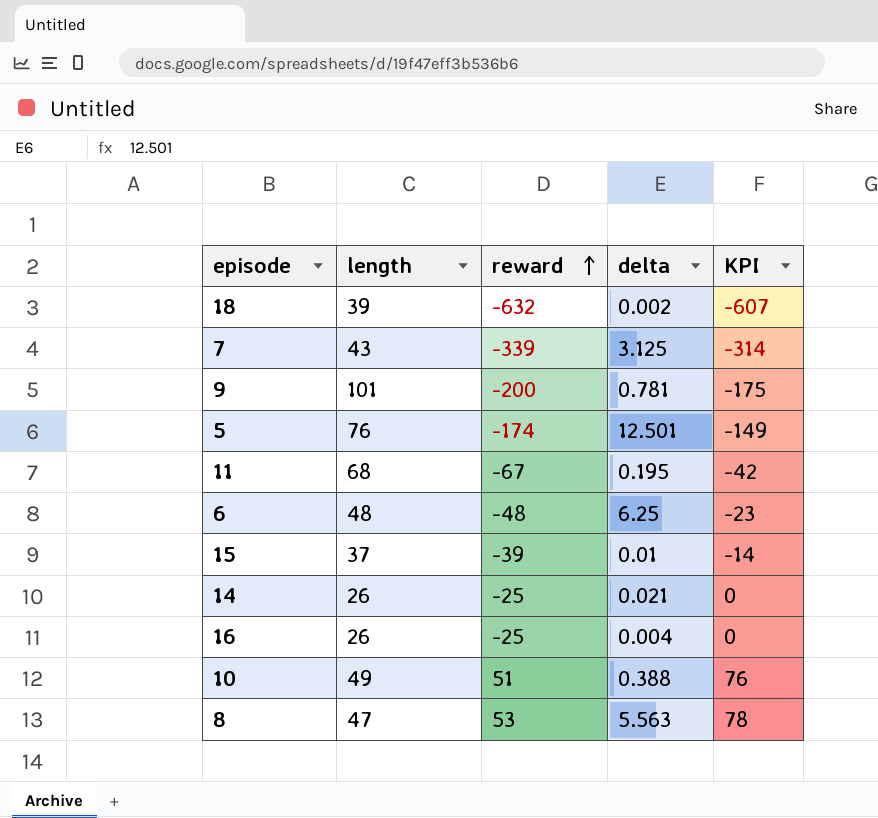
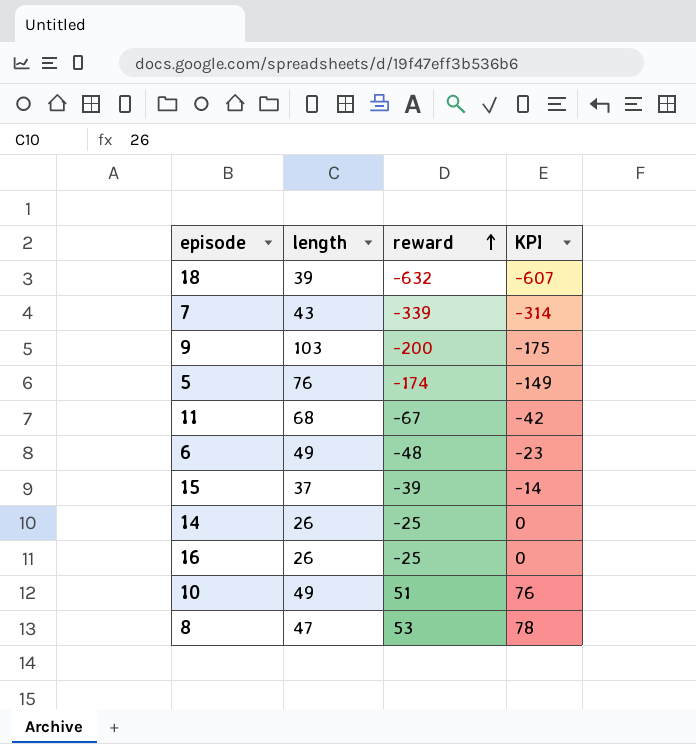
column delta | position: 4 -> none
9 | length: 101 -> 103
6 | length: 48 -> 49

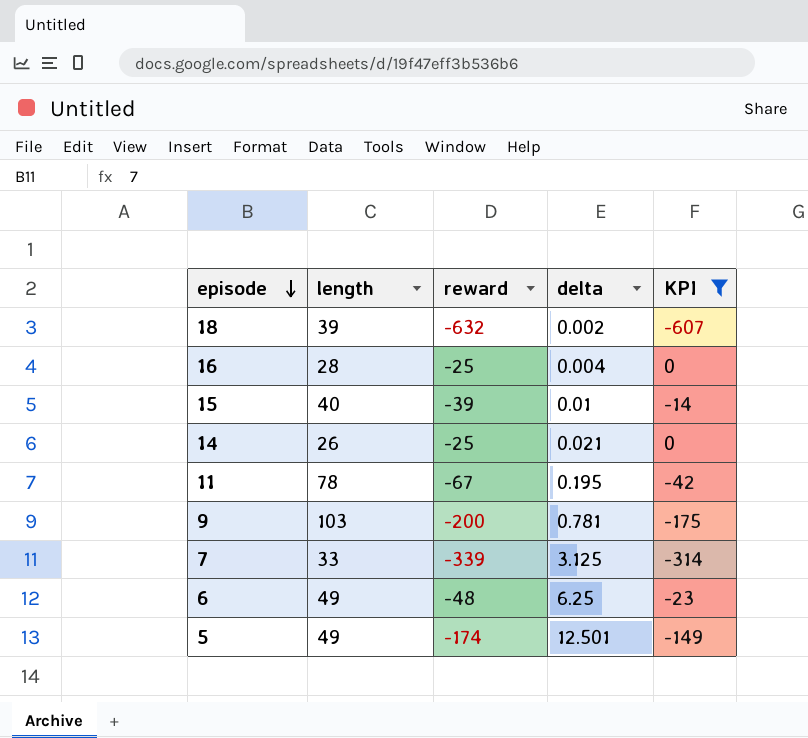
filter: none -> KPI <= 0
row order: reward ascending -> episode descending
column delta | position: none -> 4
16 | length: 26 -> 28
15 | length: 37 -> 40
11 | length: 68 -> 78
7 | length: 43 -> 33
5 | length: 76 -> 49

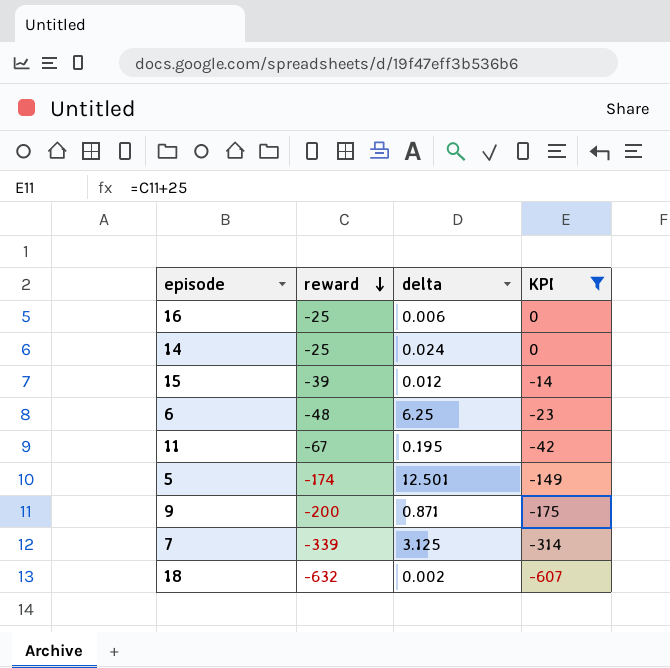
row order: episode descending -> reward descending
column length | position: 2 -> none
16 | delta: 0.004 -> 0.006
14 | delta: 0.021 -> 0.024
15 | delta: 0.01 -> 0.012
9 | delta: 0.781 -> 0.871

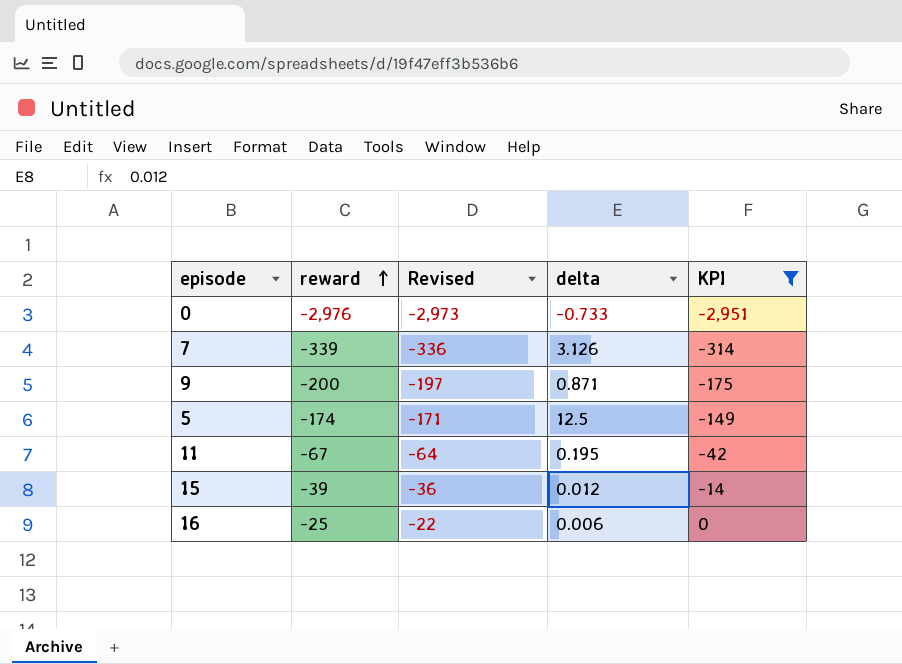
row order: reward descending -> reward ascending
column Revised | formula: none -> [reward] + 3
row 14: -25 | 0.024 | 0 -> none
row 6: -48 | 6.25 | -23 -> none
row 18: -632 | 0.002 | -607 -> none
row 0: none -> -2,976 | -2,973 | -0.733 | -2,951
7 | delta: 3.125 -> 3.126
5 | delta: 12.501 -> 12.5

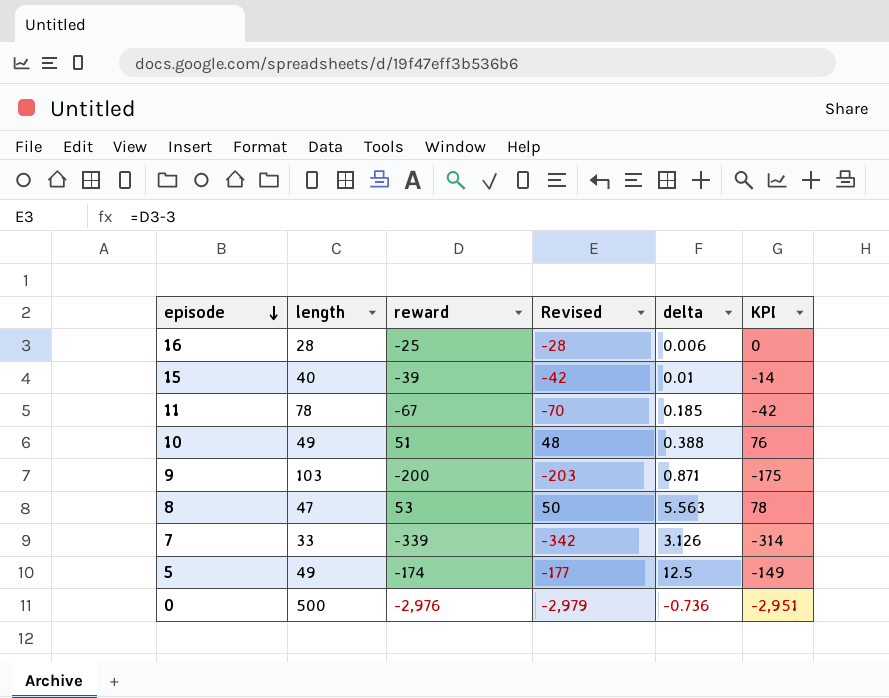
filter: KPI <= 0 -> none
row order: reward ascending -> episode descending
column length | position: none -> 2
column Revised | formula: [reward] + 3 -> [reward] - 3
15 | delta: 0.012 -> 0.01
11 | delta: 0.195 -> 0.185
0 | delta: -0.733 -> -0.736

